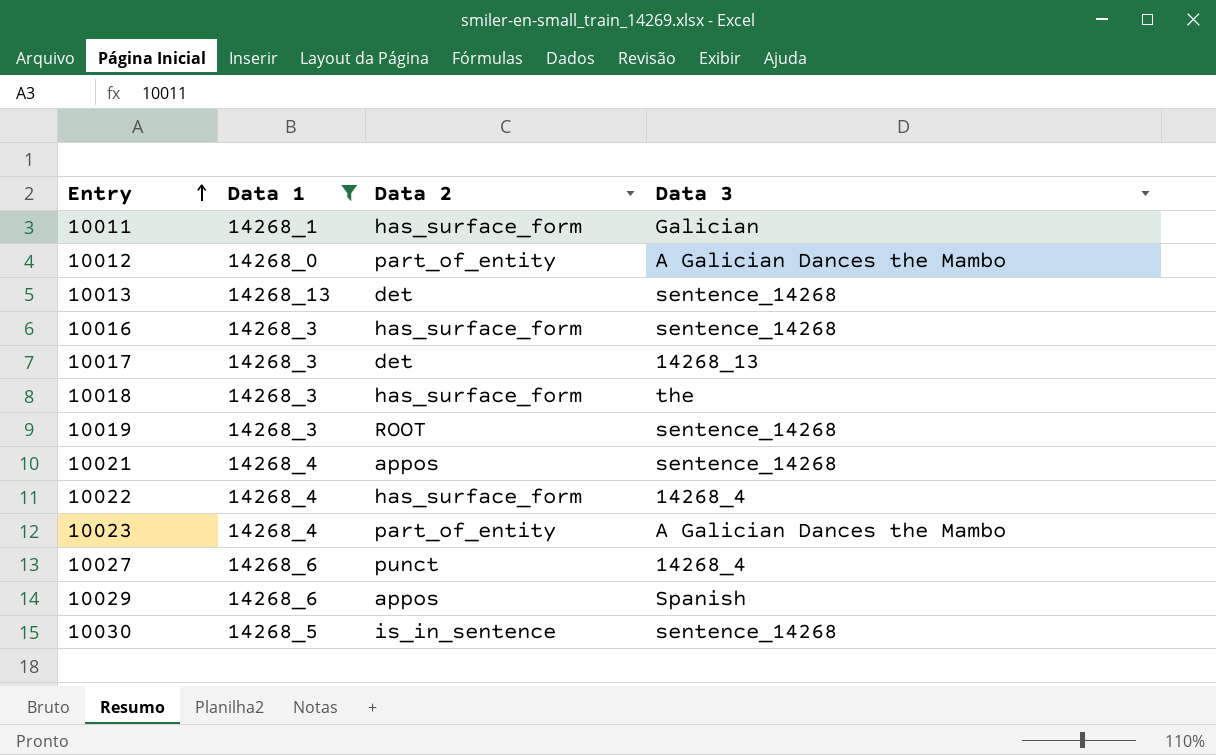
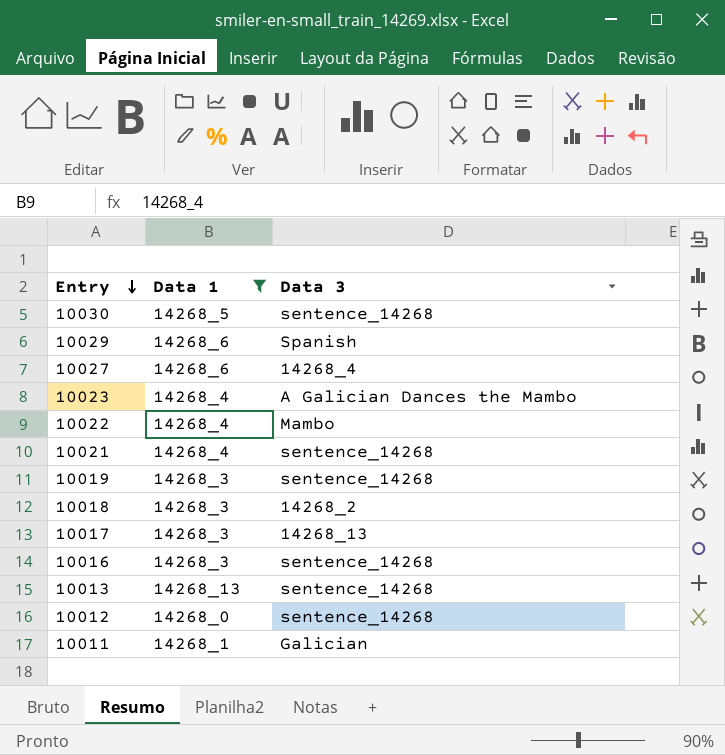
row order: Entry ascending -> Entry descending
column Data 2 | position: 3 -> none
10022 | Data 3: 14268_4 -> Mambo
10018 | Data 3: the -> 14268_2
10012 | Data 3: A Galician Dances the Mambo -> sentence_14268

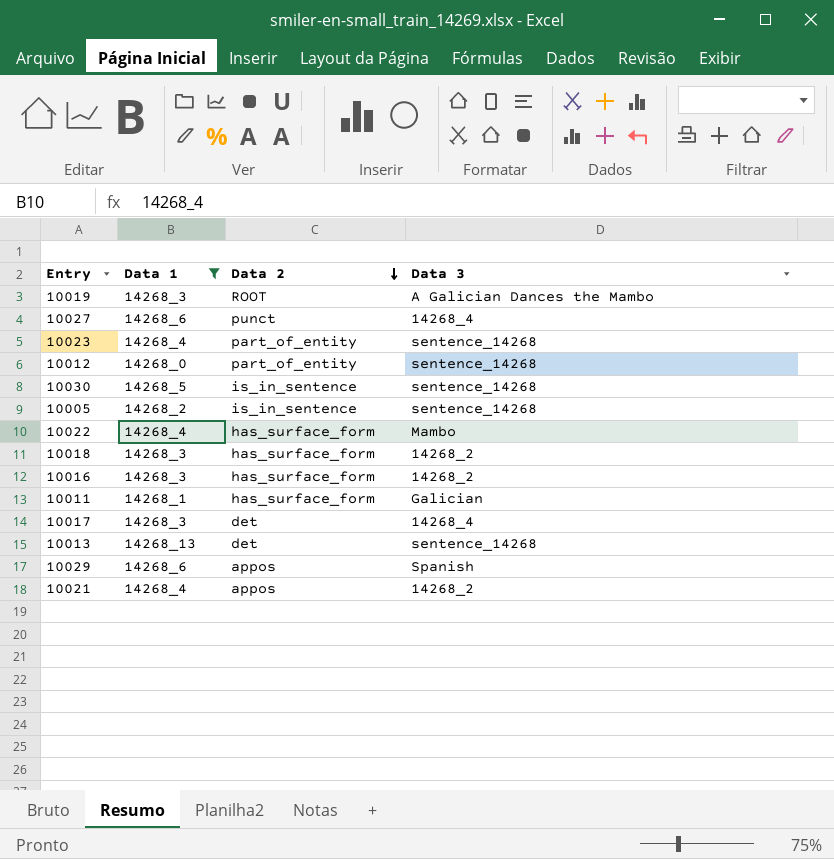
row order: Entry descending -> Data 2 descending
column Data 2 | position: none -> 3
10019 | Data 3: sentence_14268 -> A Galician Dances the Mambo
10023 | Data 3: A Galician Dances the Mambo -> sentence_14268
row 10005: none -> 14268_2 | is_in_sentence | sentence_14268
10016 | Data 3: sentence_14268 -> 14268_2
10017 | Data 3: 14268_13 -> 14268_4
10021 | Data 3: sentence_14268 -> 14268_2

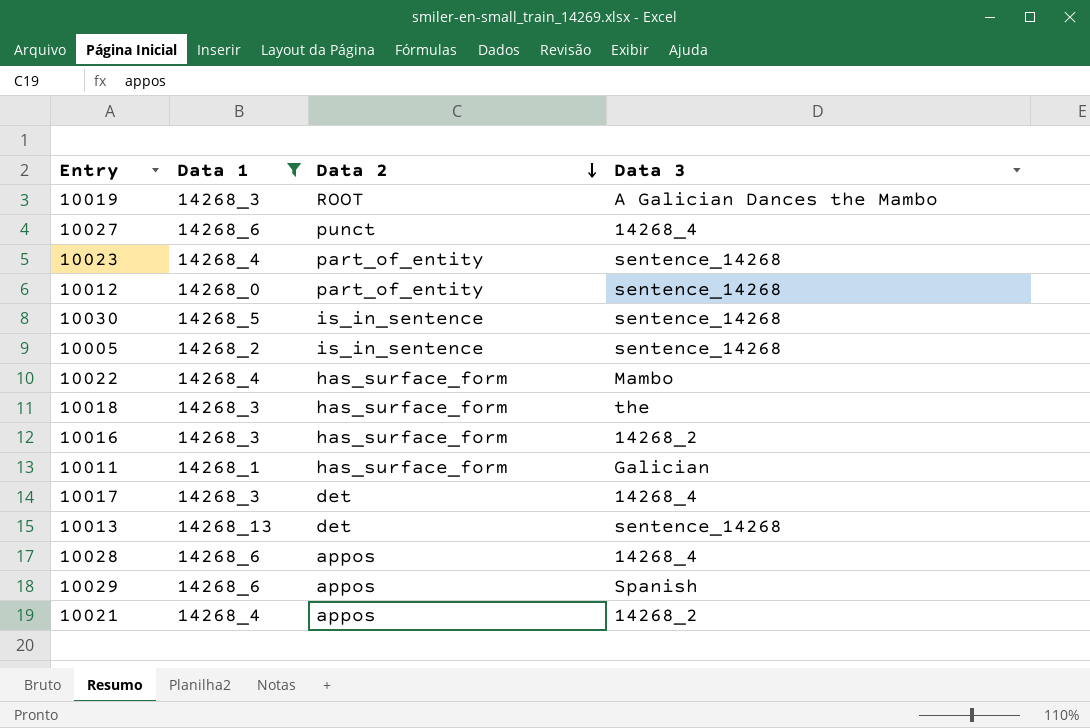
10018 | Data 3: 14268_2 -> the
row 10028: none -> 14268_6 | appos | 14268_4

